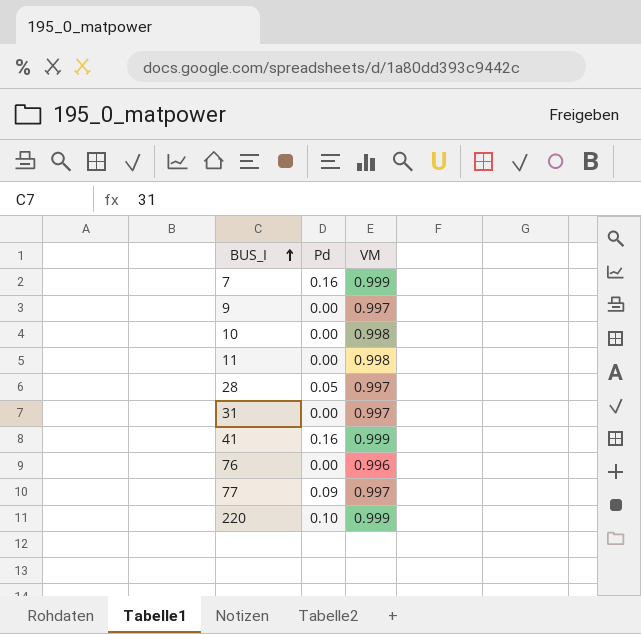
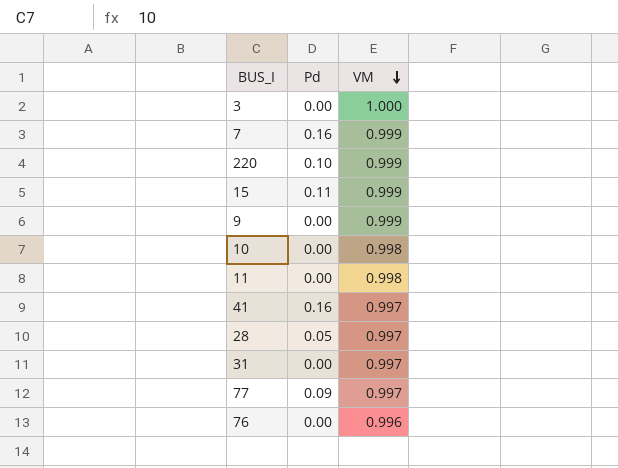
row order: BUS_I ascending -> VM descending
row 3: none -> 0.00 | 1.000
row 15: none -> 0.11 | 0.999
9 | VM: 0.997 -> 0.999
41 | VM: 0.999 -> 0.997

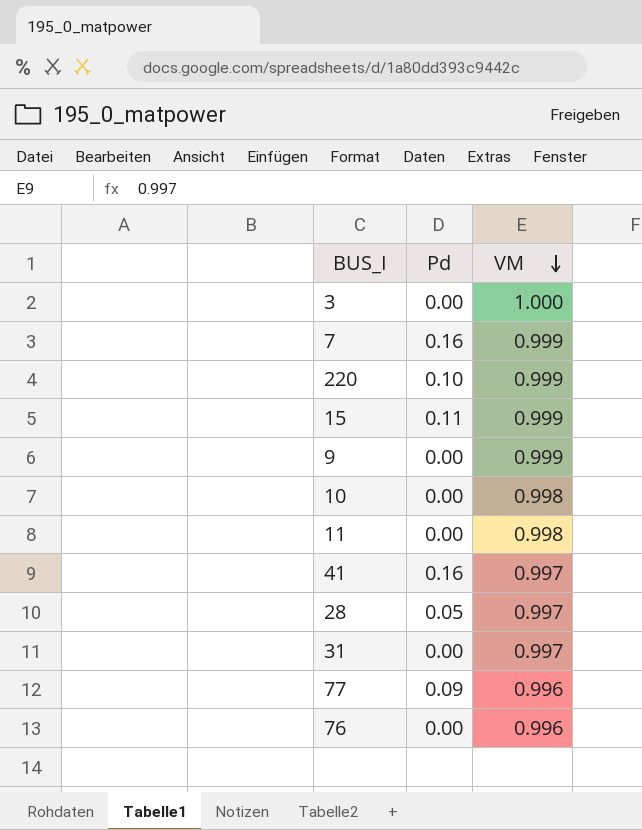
77 | VM: 0.997 -> 0.996

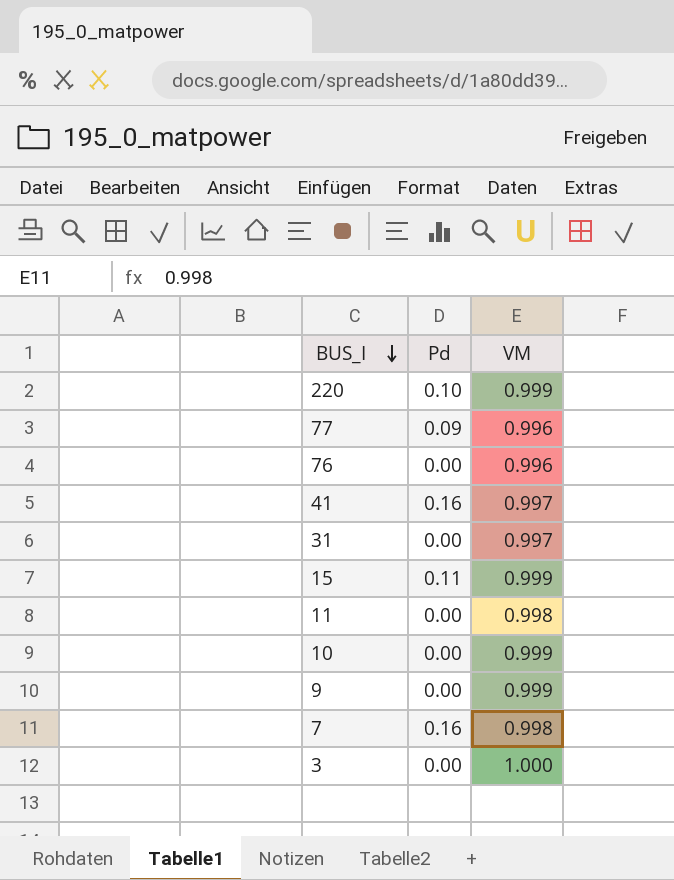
row order: VM descending -> BUS_I descending
row 28: 0.05 | 0.997 -> none
10 | VM: 0.998 -> 0.999
7 | VM: 0.999 -> 0.998

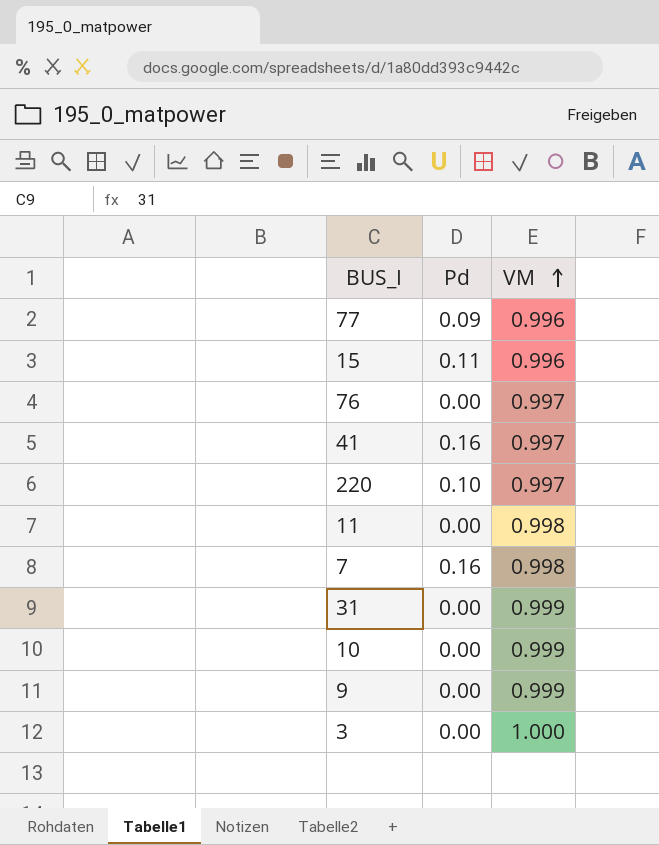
row order: BUS_I descending -> VM ascending
15 | VM: 0.999 -> 0.996
76 | VM: 0.996 -> 0.997
220 | VM: 0.999 -> 0.997
31 | VM: 0.997 -> 0.999

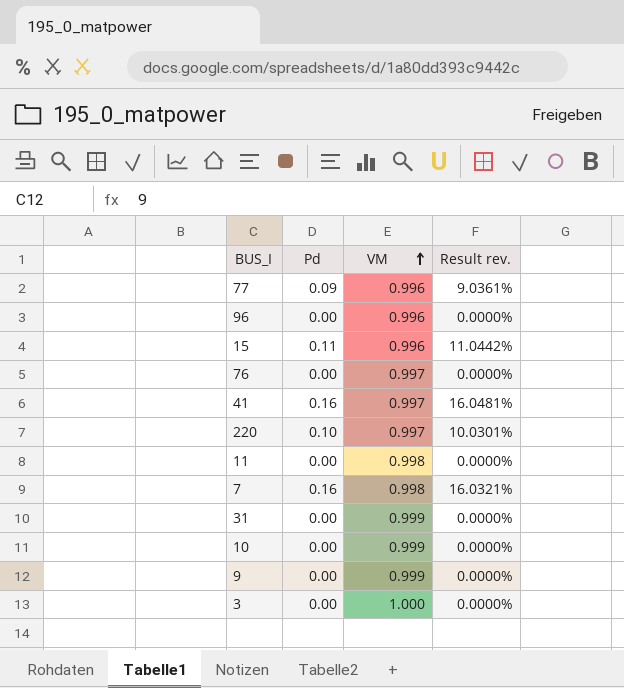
column Result rev. | formula: none -> [Pd] / [VM]
row 96: none -> 0.00 | 0.996 | 0.0000%

